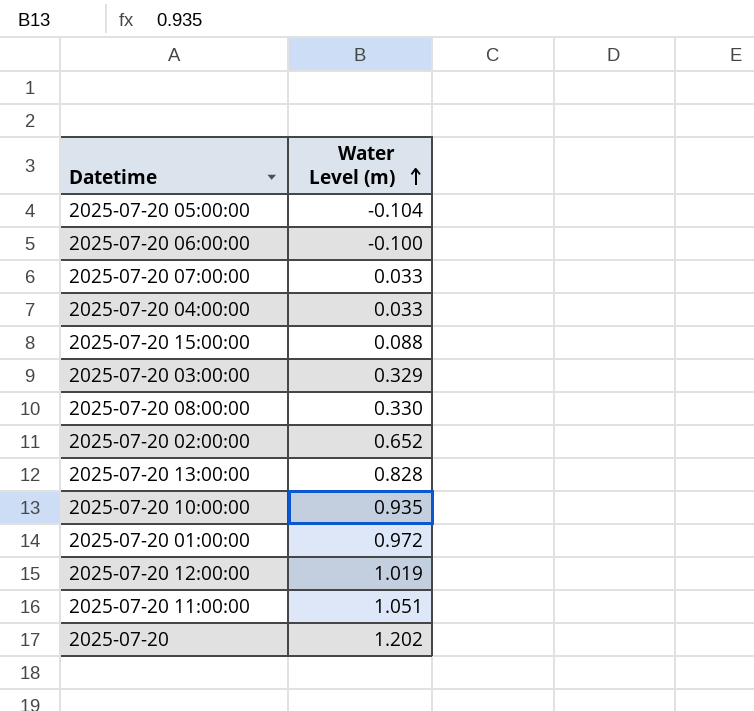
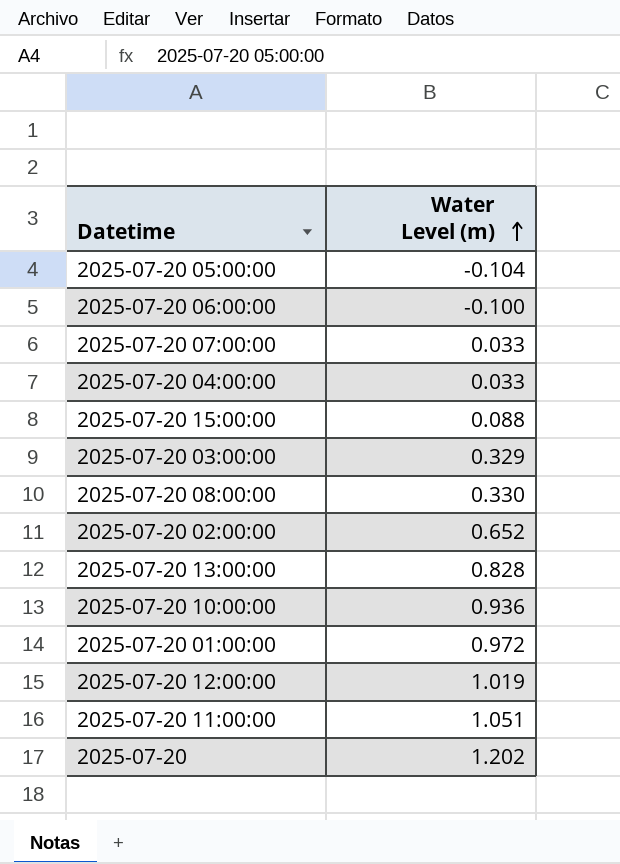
2025-07-20 10:00:00 | Water Level (m): 0.935 -> 0.936

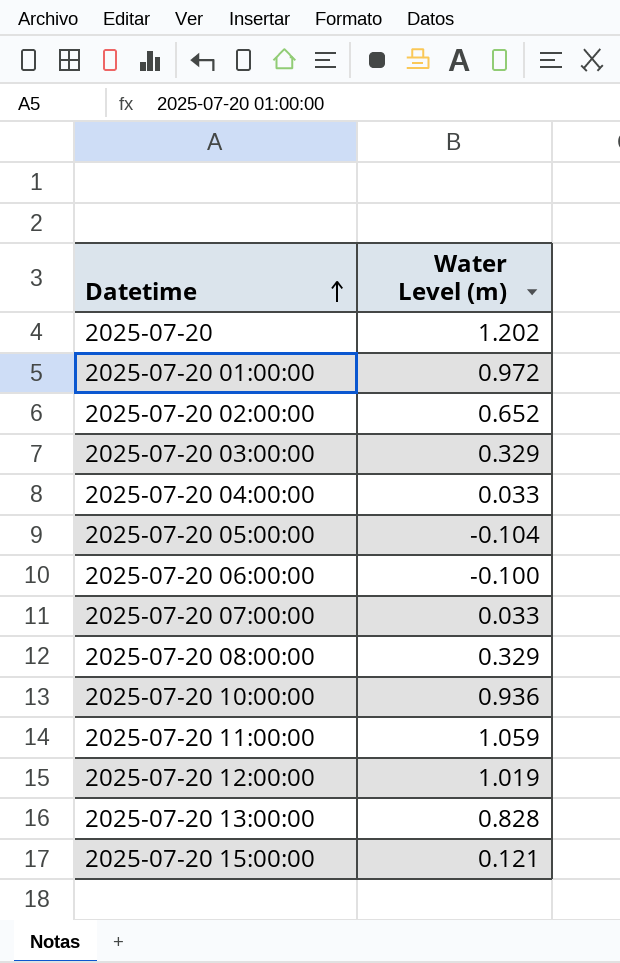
row order: Water Level (m) ascending -> Datetime ascending
2025-07-20 08:00:00 | Water Level (m): 0.330 -> 0.329
2025-07-20 11:00:00 | Water Level (m): 1.051 -> 1.059
2025-07-20 15:00:00 | Water Level (m): 0.088 -> 0.121

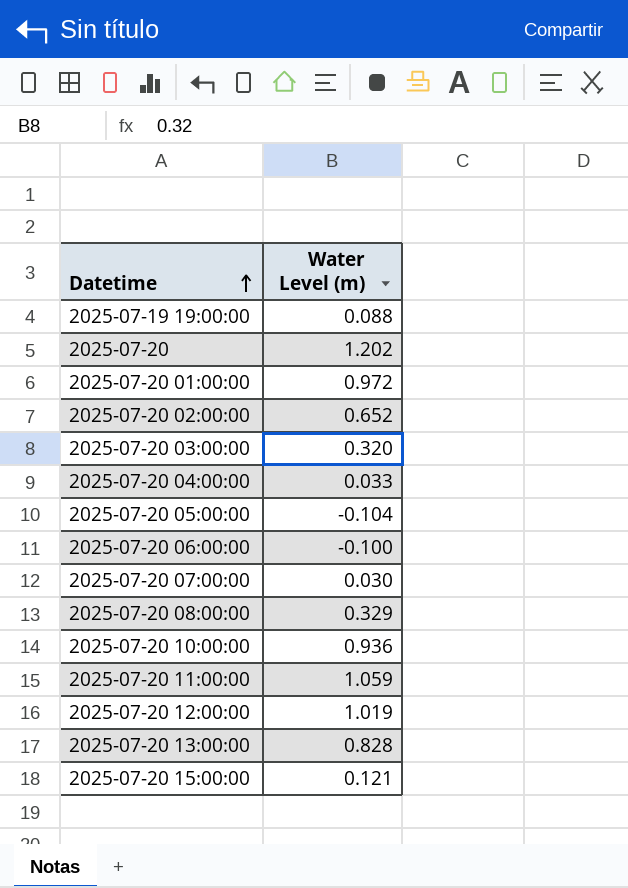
row 2025-07-19 19:00:00: none -> 0.088
2025-07-20 03:00:00 | Water Level (m): 0.329 -> 0.320
2025-07-20 07:00:00 | Water Level (m): 0.033 -> 0.030

